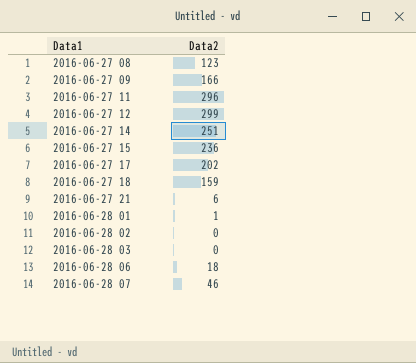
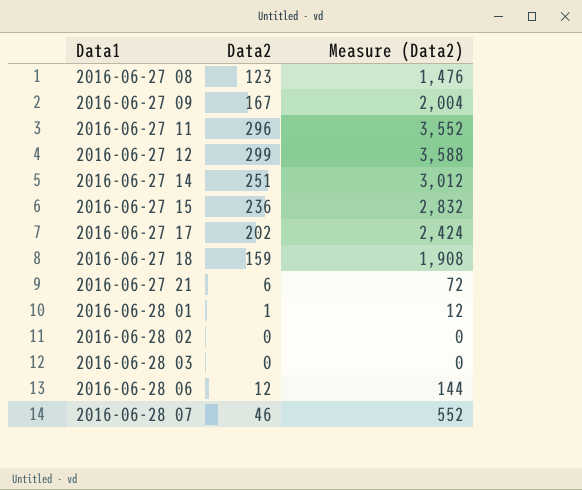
column Measure (Data2) | formula: none -> [Data2] * 12
2016-06-27 09 | Data2: 166 -> 167
2016-06-28 06 | Data2: 18 -> 12

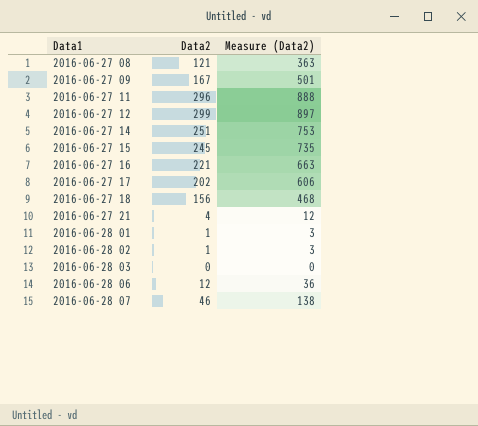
column Measure (Data2) | formula: [Data2] * 12 -> [Data2] * 3
2016-06-27 08 | Data2: 123 -> 121
2016-06-27 15 | Data2: 236 -> 245
row 2016-06-27 16: none -> 221 | 663
2016-06-27 18 | Data2: 159 -> 156
2016-06-27 21 | Data2: 6 -> 4
2016-06-28 02 | Data2: 0 -> 1

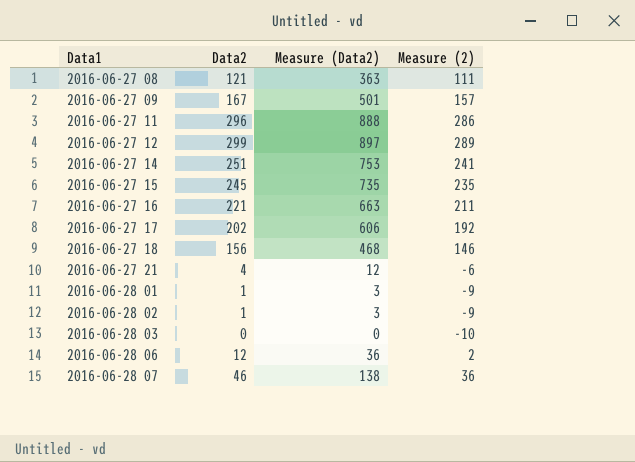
column Measure (2) | formula: none -> [Data2] - 10

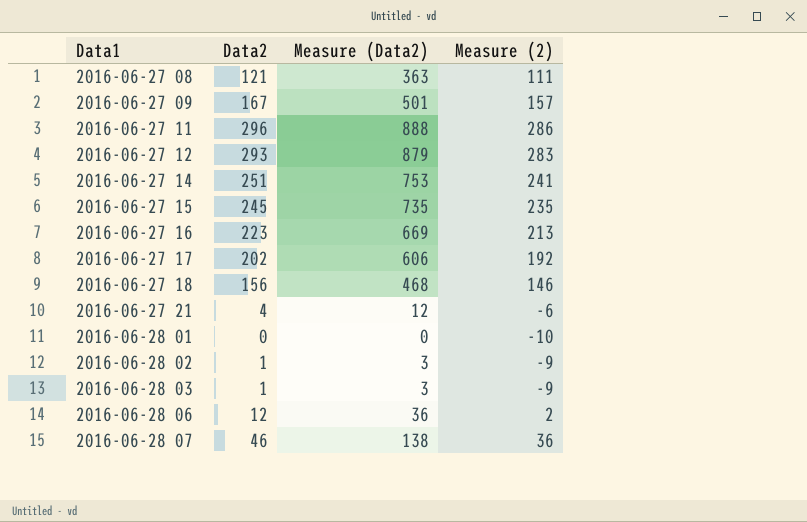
2016-06-27 12 | Data2: 299 -> 293
2016-06-27 12 | Measure (Data2): 897 -> 879
2016-06-27 12 | Measure (2): 289 -> 283
2016-06-27 16 | Data2: 221 -> 223
2016-06-27 16 | Measure (Data2): 663 -> 669
2016-06-27 16 | Measure (2): 211 -> 213
2016-06-28 01 | Data2: 1 -> 0
2016-06-28 01 | Measure (Data2): 3 -> 0
2016-06-28 01 | Measure (2): -9 -> -10
2016-06-28 03 | Data2: 0 -> 1
2016-06-28 03 | Measure (Data2): 0 -> 3
2016-06-28 03 | Measure (2): -10 -> -9

